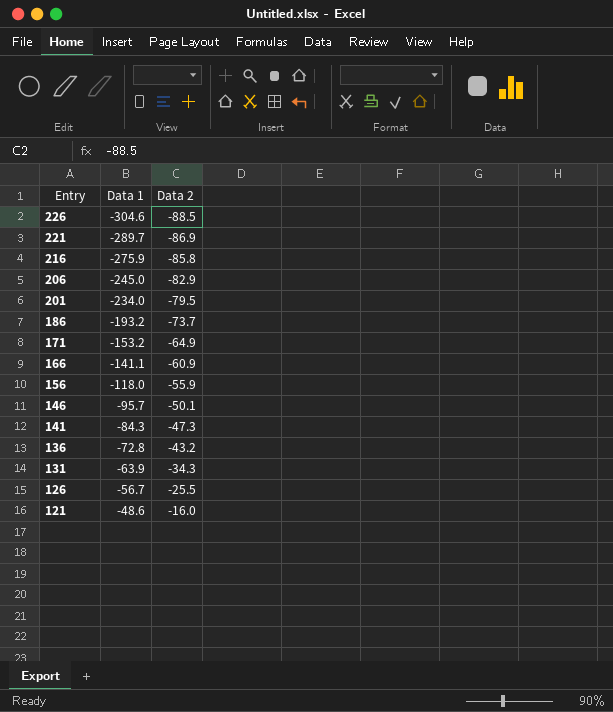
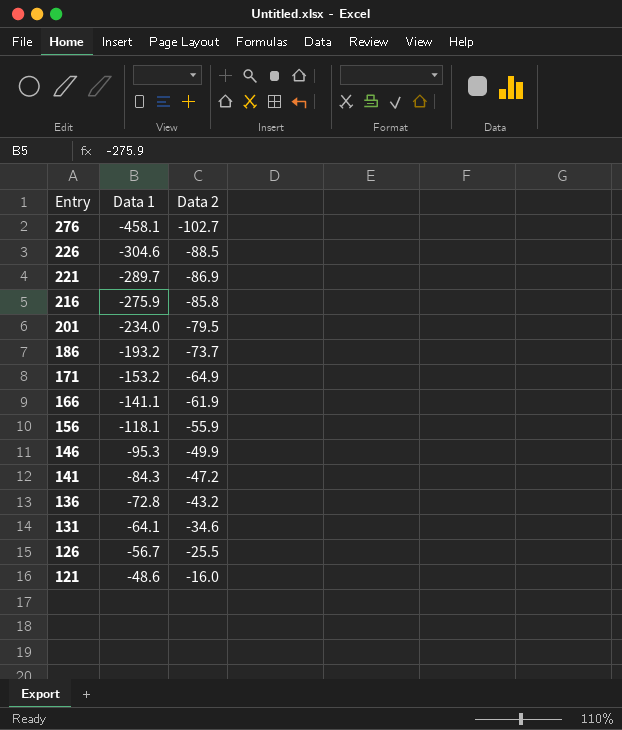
row 206: -245.0 | -82.9 -> none
row 276: none -> -458.1 | -102.7
166 | Data 2: -60.9 -> -61.9
156 | Data 1: -118.0 -> -118.1
146 | Data 1: -95.7 -> -95.3
146 | Data 2: -50.1 -> -49.9
141 | Data 2: -47.3 -> -47.2
131 | Data 1: -63.9 -> -64.1
131 | Data 2: -34.3 -> -34.6

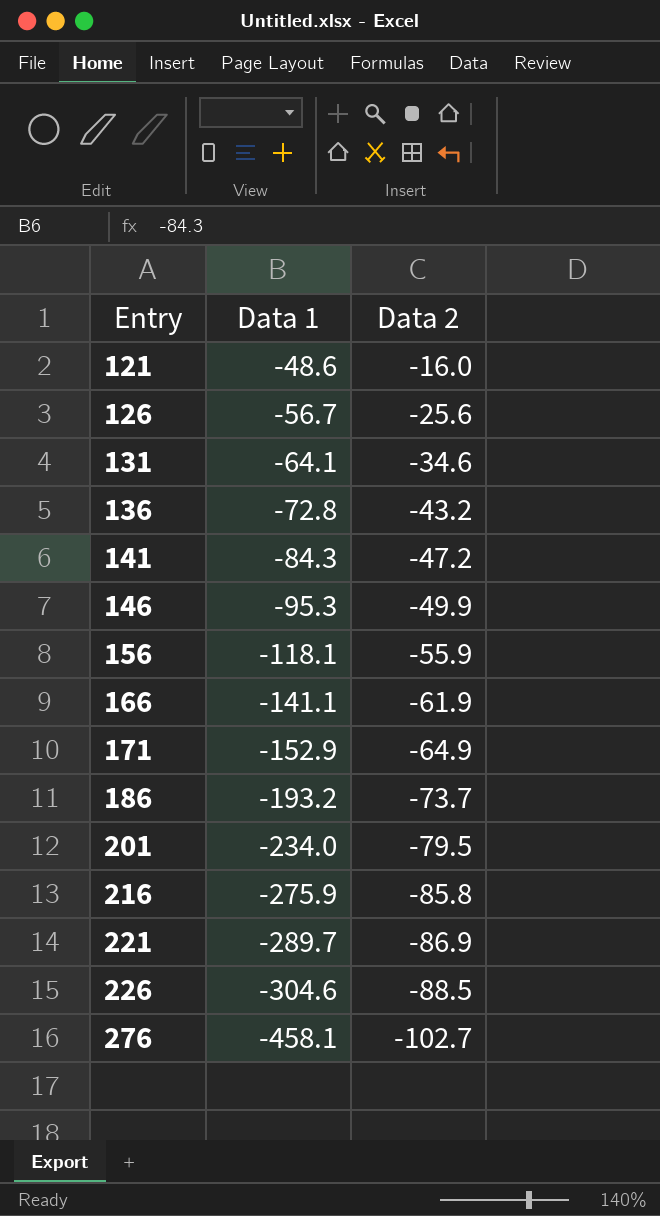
row order: Entry descending -> Entry ascending
126 | Data 2: -25.5 -> -25.6
171 | Data 1: -153.2 -> -152.9

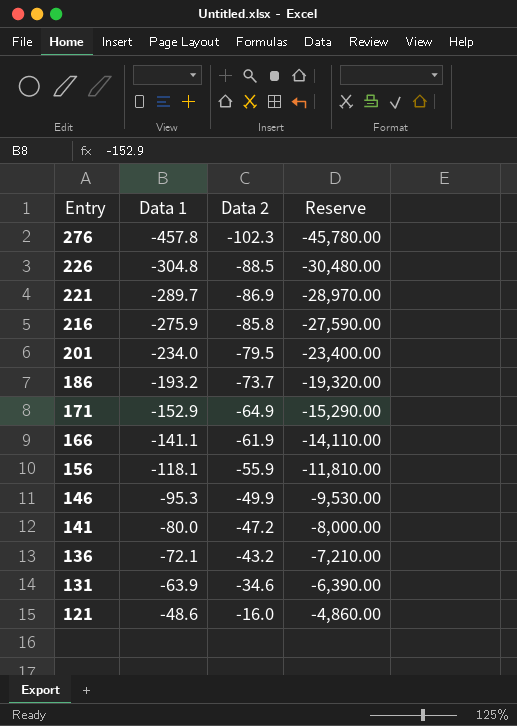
row order: Entry ascending -> Entry descending
column Reserve | formula: none -> [Data 1] * 100
row 126: -56.7 | -25.6 -> none
276 | Data 1: -458.1 -> -457.8
276 | Data 2: -102.7 -> -102.3
226 | Data 1: -304.6 -> -304.8
141 | Data 1: -84.3 -> -80.0
136 | Data 1: -72.8 -> -72.1
131 | Data 1: -64.1 -> -63.9

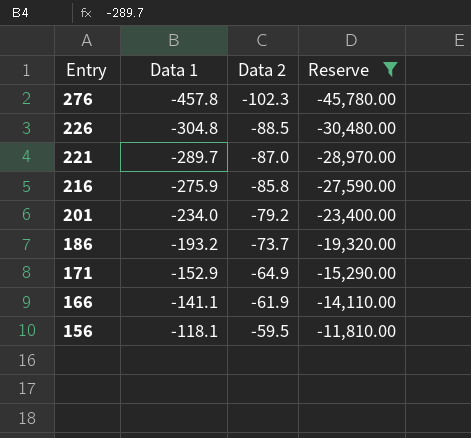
filter: none -> Reserve <= -11,810.00
221 | Data 2: -86.9 -> -87.0
201 | Data 2: -79.5 -> -79.2
156 | Data 2: -55.9 -> -59.5

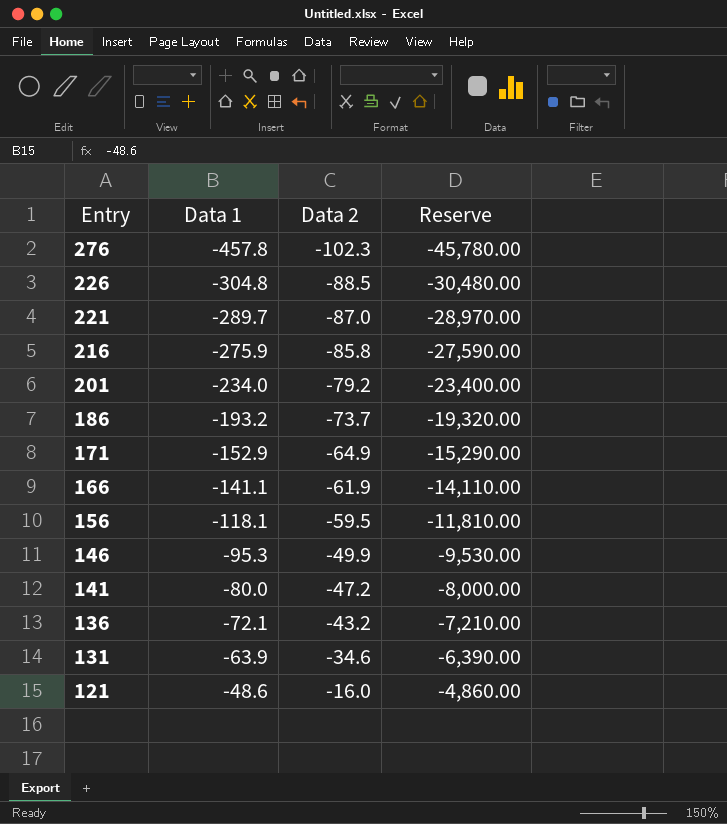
filter: Reserve <= -11,810.00 -> none

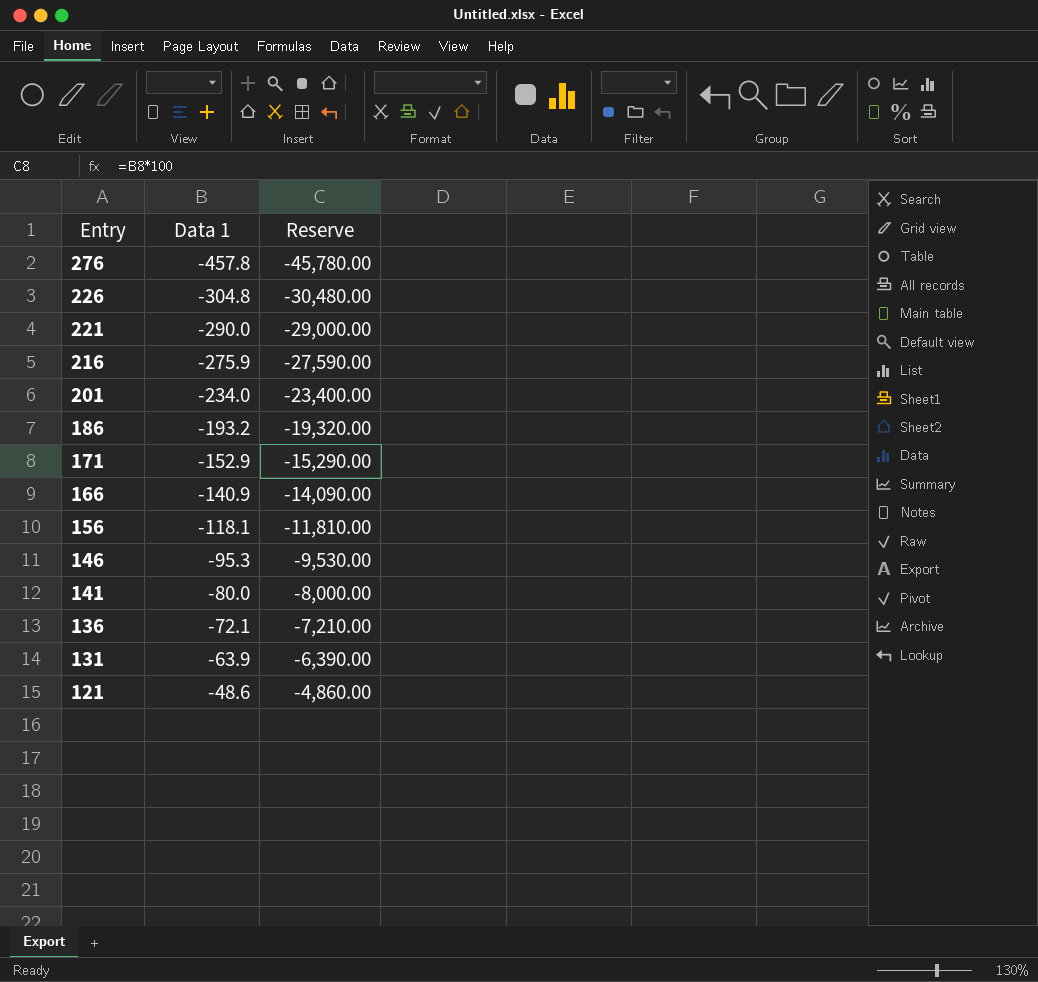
column Data 2 | position: 3 -> none
221 | Data 1: -289.7 -> -290.0
221 | Reserve: -28,970.00 -> -29,000.00
166 | Data 1: -141.1 -> -140.9
166 | Reserve: -14,110.00 -> -14,090.00

